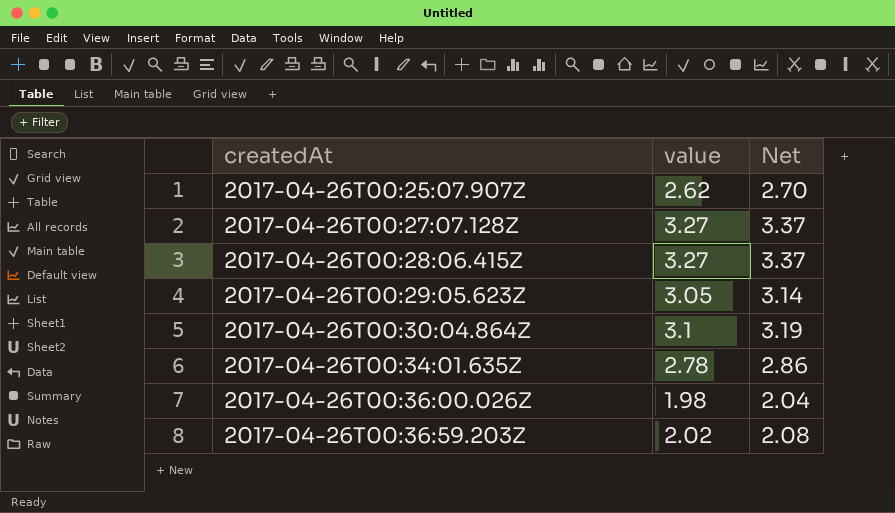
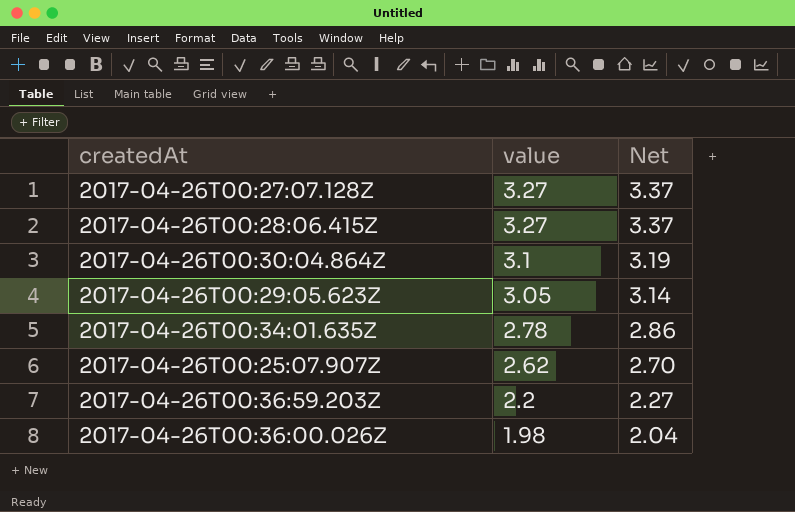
row order: createdAt ascending -> value descending
2017-04-26T00:36:59.203Z | value: 2.02 -> 2.2
2017-04-26T00:36:59.203Z | Net: 2.08 -> 2.27

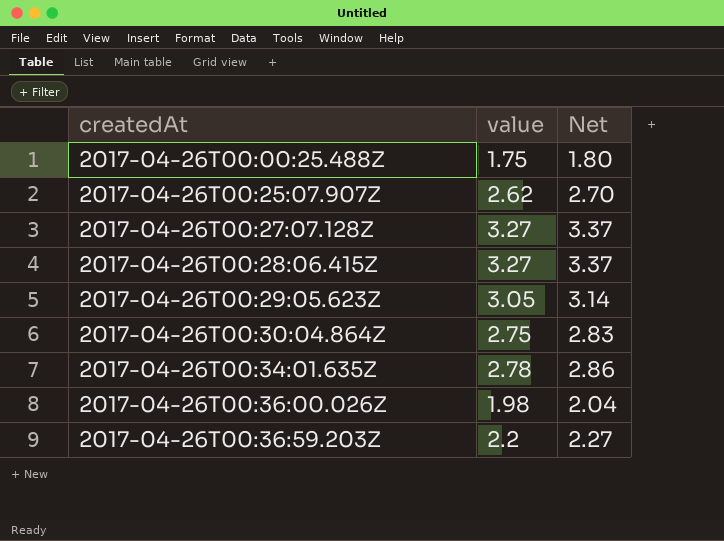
row order: value descending -> createdAt ascending
row 2017-04-26T00:00:25.488Z: none -> 1.75 | 1.80
2017-04-26T00:30:04.864Z | value: 3.1 -> 2.75
2017-04-26T00:30:04.864Z | Net: 3.19 -> 2.83

